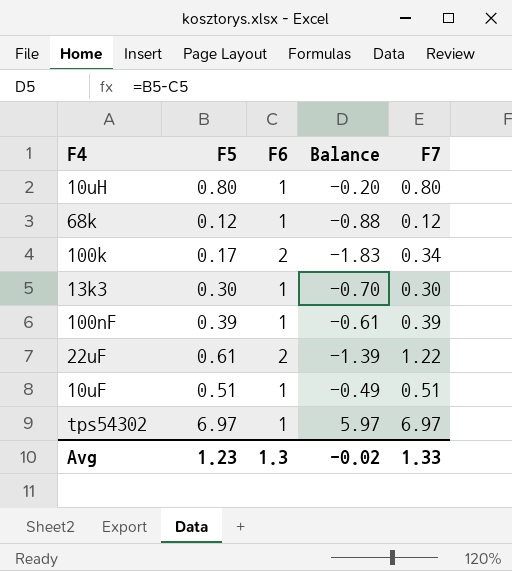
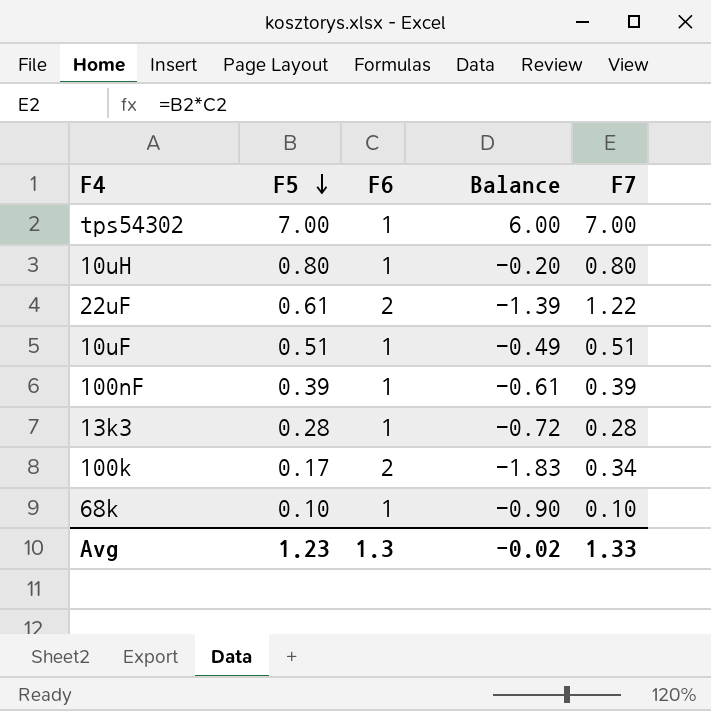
row order: none -> F5 descending
tps54302 | F5: 6.97 -> 7.00
tps54302 | Balance: 5.97 -> 6.00
tps54302 | F7: 6.97 -> 7.00
13k3 | F5: 0.30 -> 0.28
13k3 | Balance: -0.70 -> -0.72
13k3 | F7: 0.30 -> 0.28
68k | F5: 0.12 -> 0.10
68k | Balance: -0.88 -> -0.90
68k | F7: 0.12 -> 0.10

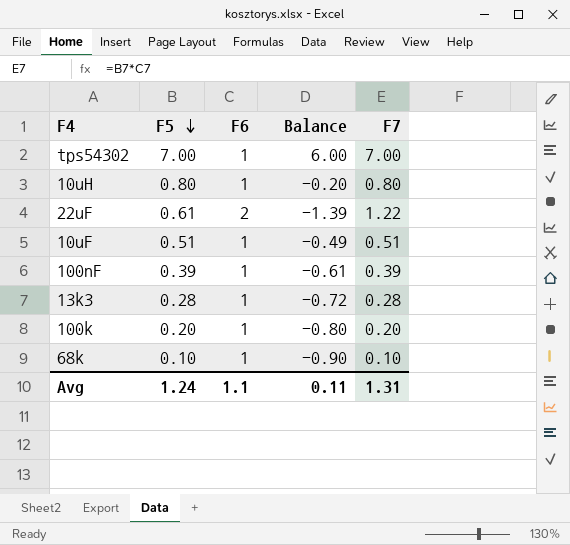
100k | F5: 0.17 -> 0.20
100k | F6: 2 -> 1
100k | Balance: -1.83 -> -0.80
100k | F7: 0.34 -> 0.20
Avg | F5: 1.23 -> 1.24
Avg | F6: 1.3 -> 1.1
Avg | Balance: -0.02 -> 0.11
Avg | F7: 1.33 -> 1.31

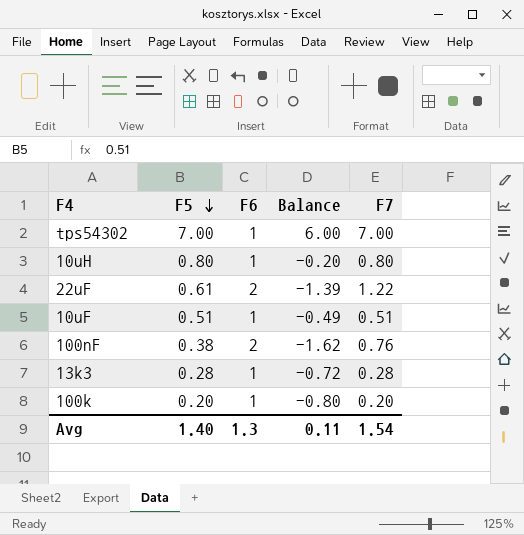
row 68k: 0.10 | 1 | -0.90 | 0.10 -> none
100nF | F5: 0.39 -> 0.38
100nF | F6: 1 -> 2
100nF | Balance: -0.61 -> -1.62
100nF | F7: 0.39 -> 0.76
Avg | F5: 1.24 -> 1.40
Avg | F6: 1.1 -> 1.3
Avg | F7: 1.31 -> 1.54

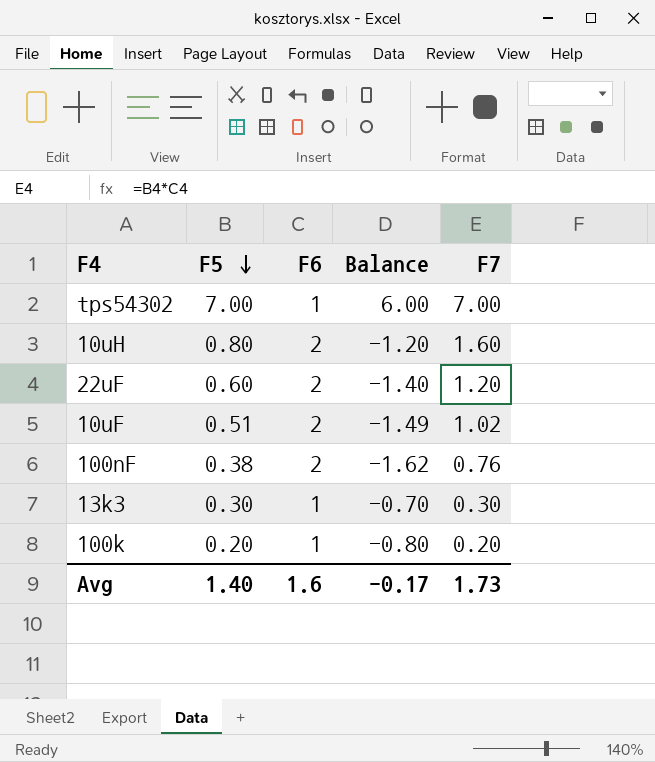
10uH | F6: 1 -> 2
10uH | Balance: -0.20 -> -1.20
10uH | F7: 0.80 -> 1.60
22uF | F5: 0.61 -> 0.60
22uF | Balance: -1.39 -> -1.40
22uF | F7: 1.22 -> 1.20
10uF | F6: 1 -> 2
10uF | Balance: -0.49 -> -1.49
10uF | F7: 0.51 -> 1.02
13k3 | F5: 0.28 -> 0.30
13k3 | Balance: -0.72 -> -0.70
13k3 | F7: 0.28 -> 0.30
Avg | F6: 1.3 -> 1.6
Avg | Balance: 0.11 -> -0.17
Avg | F7: 1.54 -> 1.73

